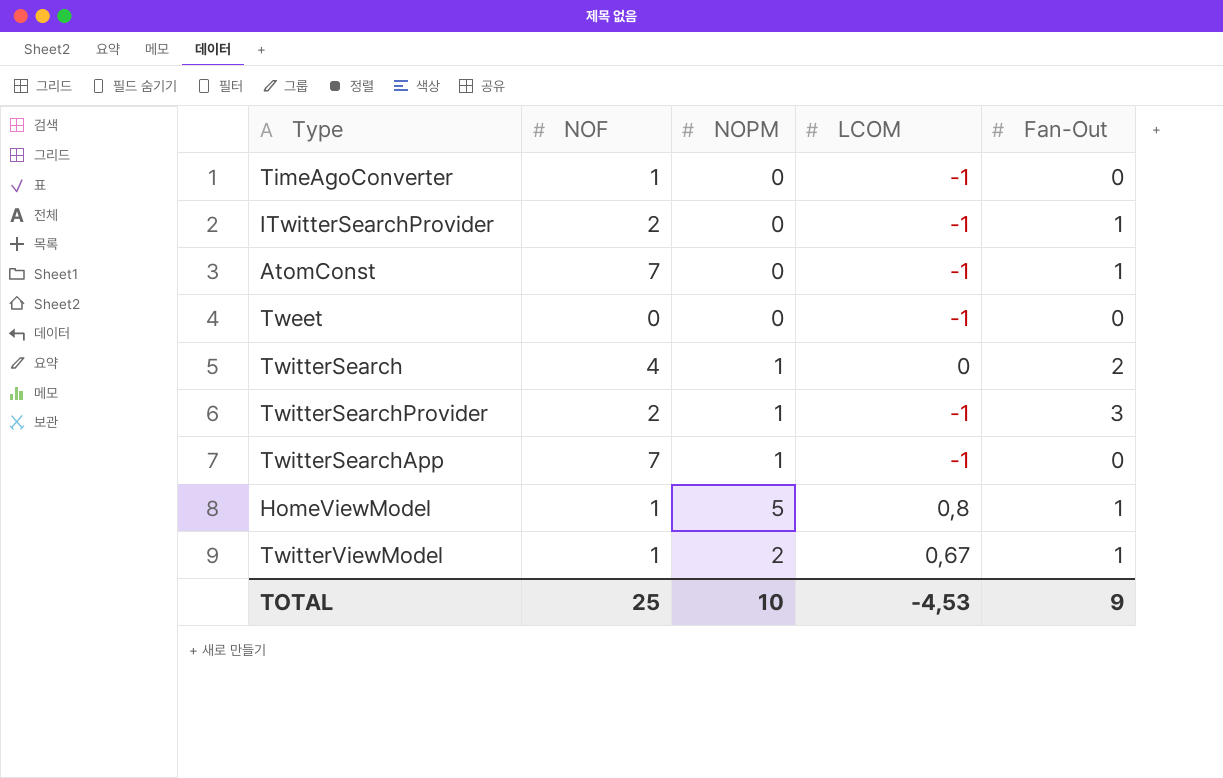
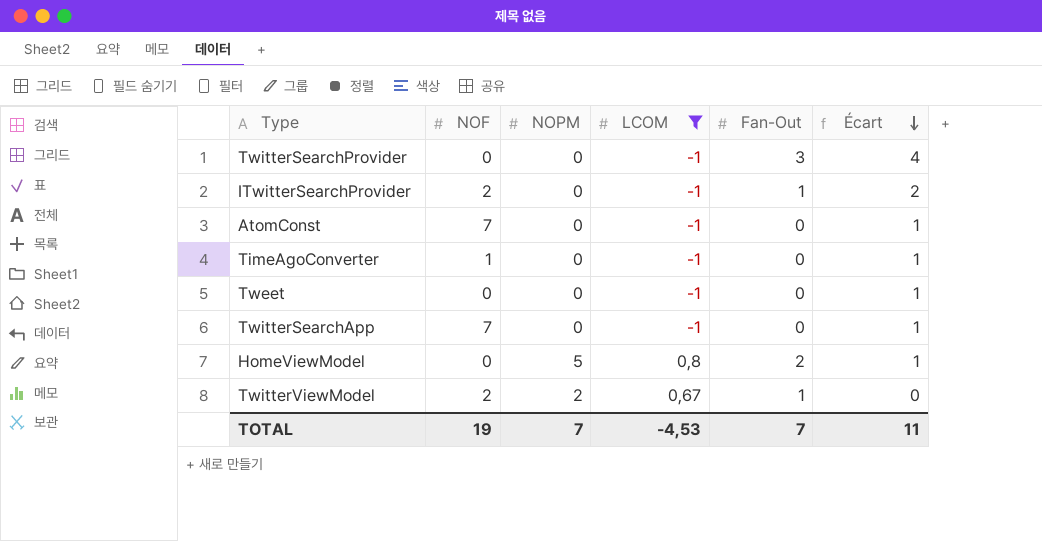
filter: none -> LCOM != 0
row order: none -> Écart descending
column Écart | formula: none -> [Fan-Out] - [LCOM]
TwitterSearchProvider | NOF: 2 -> 0
TwitterSearchProvider | NOPM: 1 -> 0
AtomConst | Fan-Out: 1 -> 0
TwitterSearchApp | NOPM: 1 -> 0
HomeViewModel | NOF: 1 -> 0
HomeViewModel | Fan-Out: 1 -> 2
TwitterViewModel | NOF: 1 -> 2
TOTAL | NOF: 25 -> 19
TOTAL | NOPM: 10 -> 7
TOTAL | Fan-Out: 9 -> 7

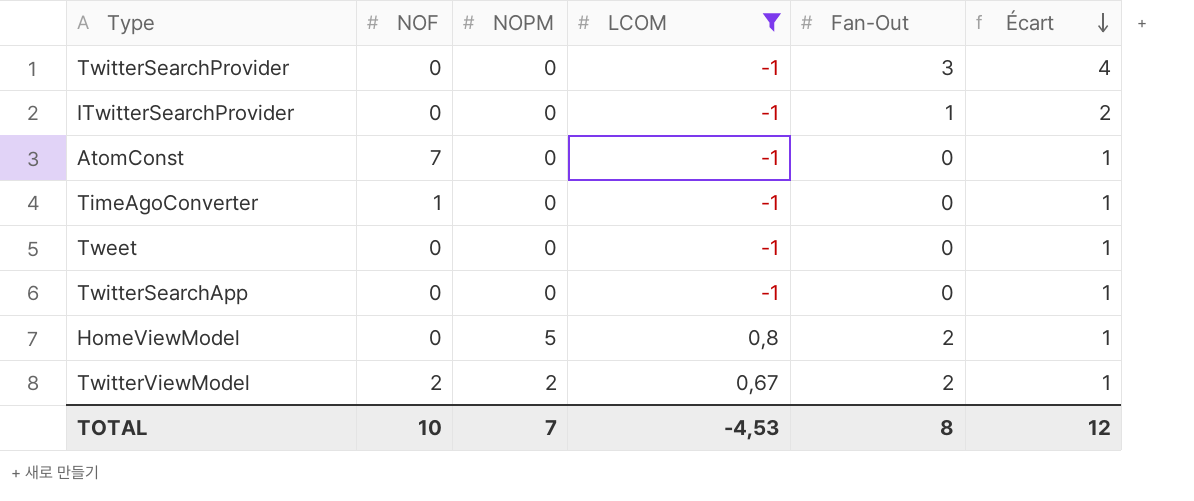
ITwitterSearchProvider | NOF: 2 -> 0
TwitterSearchApp | NOF: 7 -> 0
TwitterViewModel | Fan-Out: 1 -> 2
TwitterViewModel | Écart: 0 -> 1
TOTAL | NOF: 19 -> 10
TOTAL | Fan-Out: 7 -> 8
TOTAL | Écart: 11 -> 12

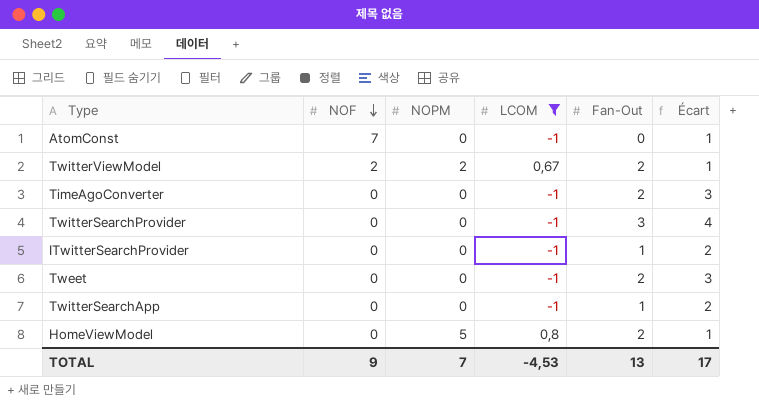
row order: Écart descending -> NOF descending
TimeAgoConverter | NOF: 1 -> 0
TimeAgoConverter | Fan-Out: 0 -> 2
TimeAgoConverter | Écart: 1 -> 3
Tweet | Fan-Out: 0 -> 2
Tweet | Écart: 1 -> 3
TwitterSearchApp | Fan-Out: 0 -> 1
TwitterSearchApp | Écart: 1 -> 2
TOTAL | NOF: 10 -> 9
TOTAL | Fan-Out: 8 -> 13
TOTAL | Écart: 12 -> 17

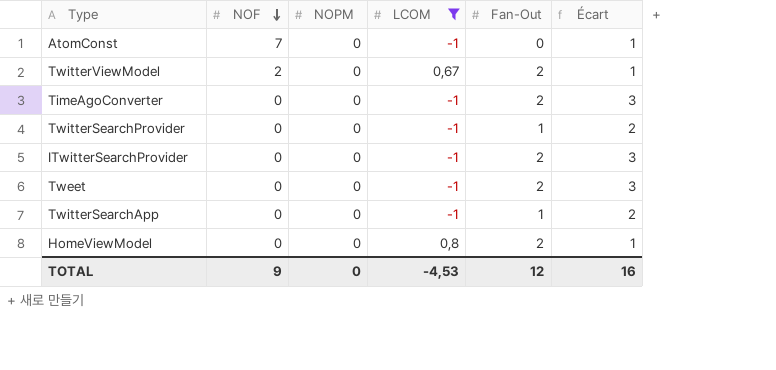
TwitterViewModel | NOPM: 2 -> 0
TwitterSearchProvider | Fan-Out: 3 -> 1
TwitterSearchProvider | Écart: 4 -> 2
ITwitterSearchProvider | Fan-Out: 1 -> 2
ITwitterSearchProvider | Écart: 2 -> 3
HomeViewModel | NOPM: 5 -> 0
TOTAL | NOPM: 7 -> 0
TOTAL | Fan-Out: 13 -> 12
TOTAL | Écart: 17 -> 16

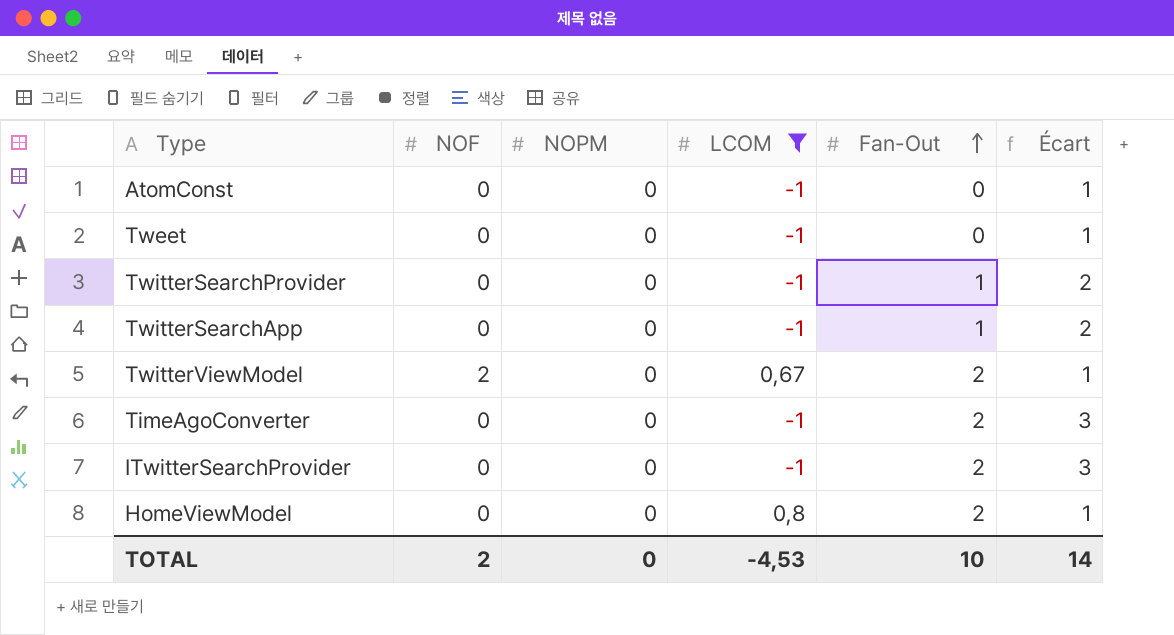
row order: NOF descending -> Fan-Out ascending
AtomConst | NOF: 7 -> 0
Tweet | Fan-Out: 2 -> 0
Tweet | Écart: 3 -> 1
TOTAL | NOF: 9 -> 2
TOTAL | Fan-Out: 12 -> 10
TOTAL | Écart: 16 -> 14

